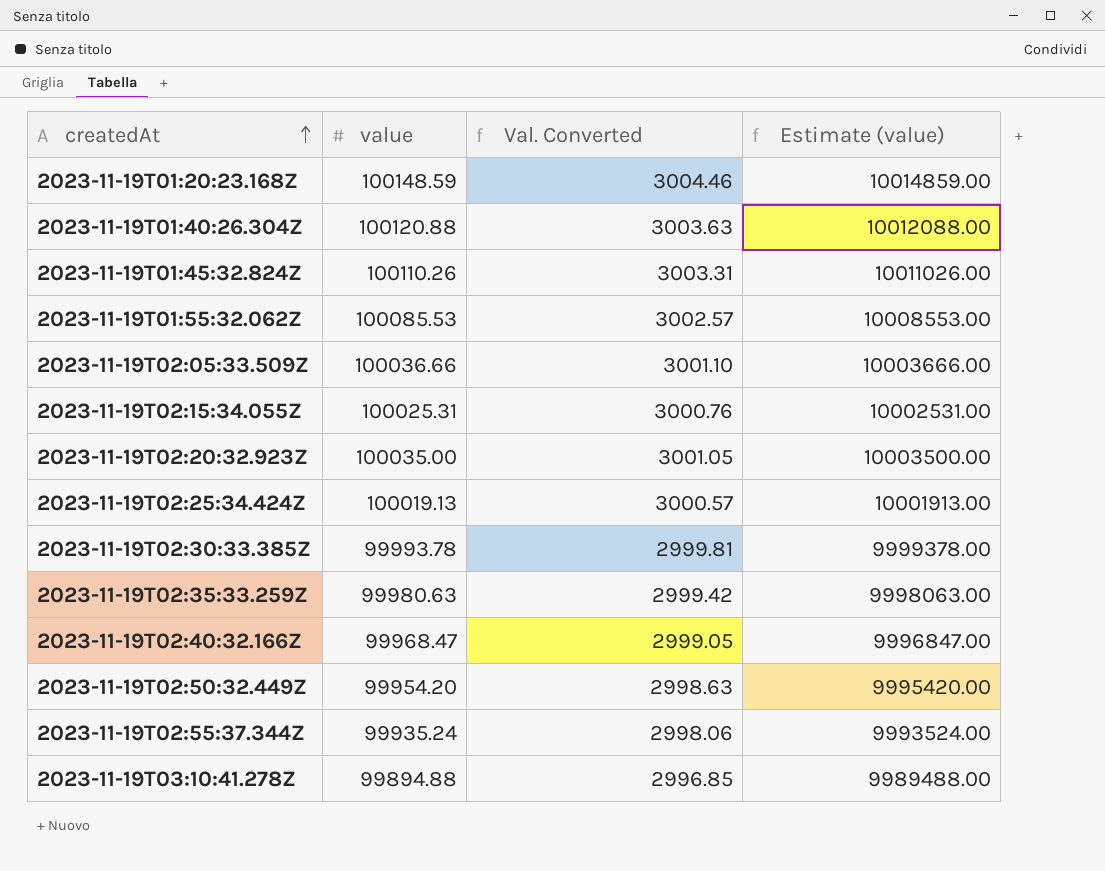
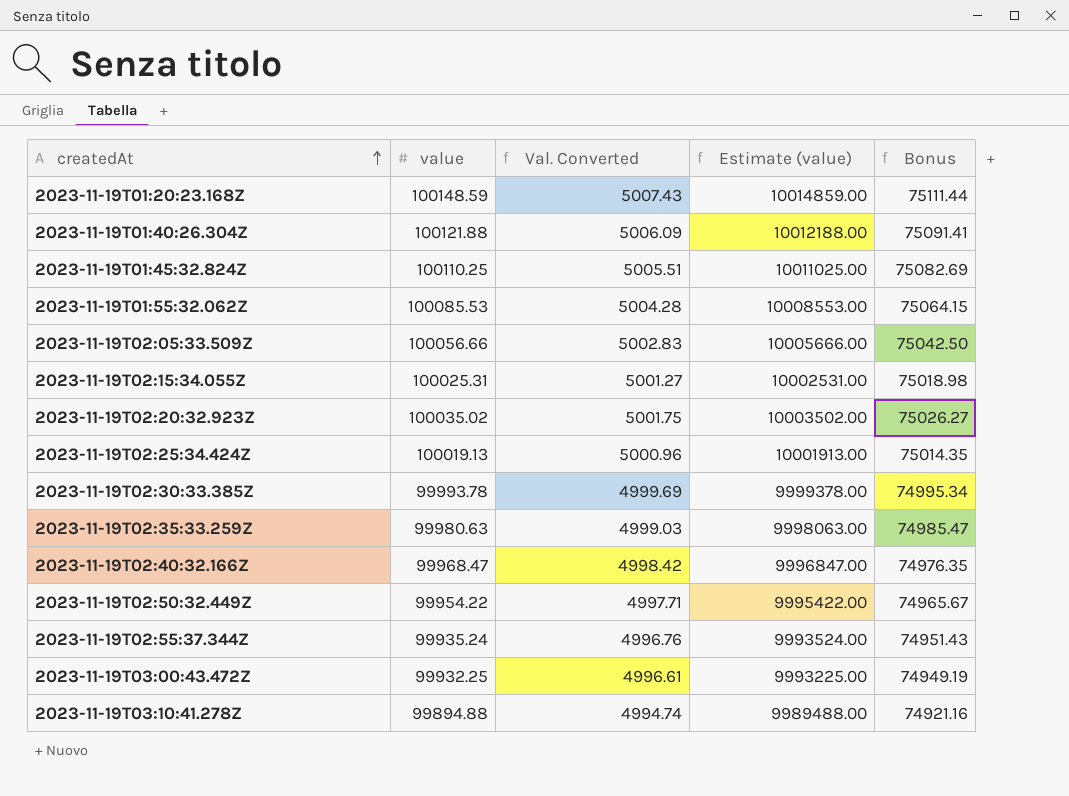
column Val. Converted | formula: [value] * 0.03 -> [value] * 0.05
column Bonus | formula: none -> [value] * 0.75
2023-11-19T01:40:26.304Z | value: 100120.88 -> 100121.88
2023-11-19T01:40:26.304Z | Estimate (value): 10012088.00 -> 10012188.00
2023-11-19T01:45:32.824Z | value: 100110.26 -> 100110.25
2023-11-19T01:45:32.824Z | Estimate (value): 10011026.00 -> 10011025.00
2023-11-19T02:05:33.509Z | value: 100036.66 -> 100056.66
2023-11-19T02:05:33.509Z | Estimate (value): 10003666.00 -> 10005666.00
2023-11-19T02:20:32.923Z | value: 100035.00 -> 100035.02
2023-11-19T02:20:32.923Z | Estimate (value): 10003500.00 -> 10003502.00
2023-11-19T02:50:32.449Z | value: 99954.20 -> 99954.22
2023-11-19T02:50:32.449Z | Estimate (value): 9995420.00 -> 9995422.00
row 2023-11-19T03:00:43.472Z: none -> 99932.25 | 4996.61 | 9993225.00 | 74949.19

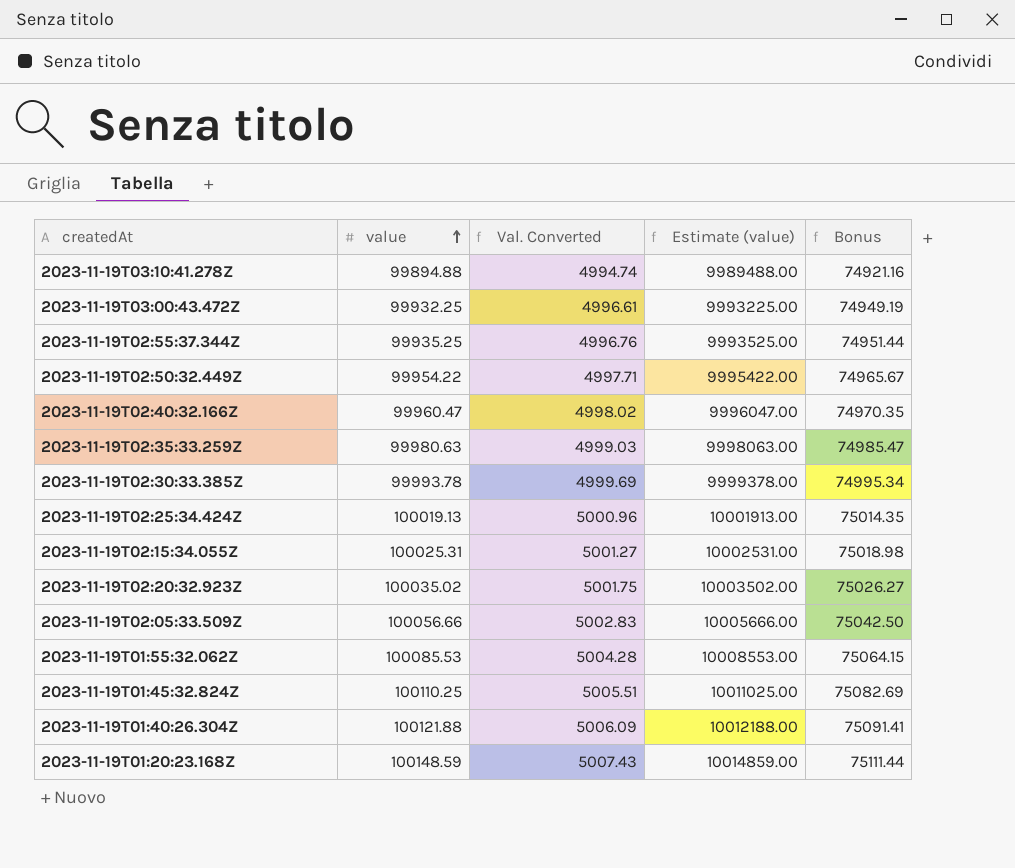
row order: createdAt ascending -> value ascending
2023-11-19T02:55:37.344Z | value: 99935.24 -> 99935.25
2023-11-19T02:55:37.344Z | Estimate (value): 9993524.00 -> 9993525.00
2023-11-19T02:55:37.344Z | Bonus: 74951.43 -> 74951.44
2023-11-19T02:40:32.166Z | value: 99968.47 -> 99960.47
2023-11-19T02:40:32.166Z | Val. Converted: 4998.42 -> 4998.02
2023-11-19T02:40:32.166Z | Estimate (value): 9996847.00 -> 9996047.00
2023-11-19T02:40:32.166Z | Bonus: 74976.35 -> 74970.35

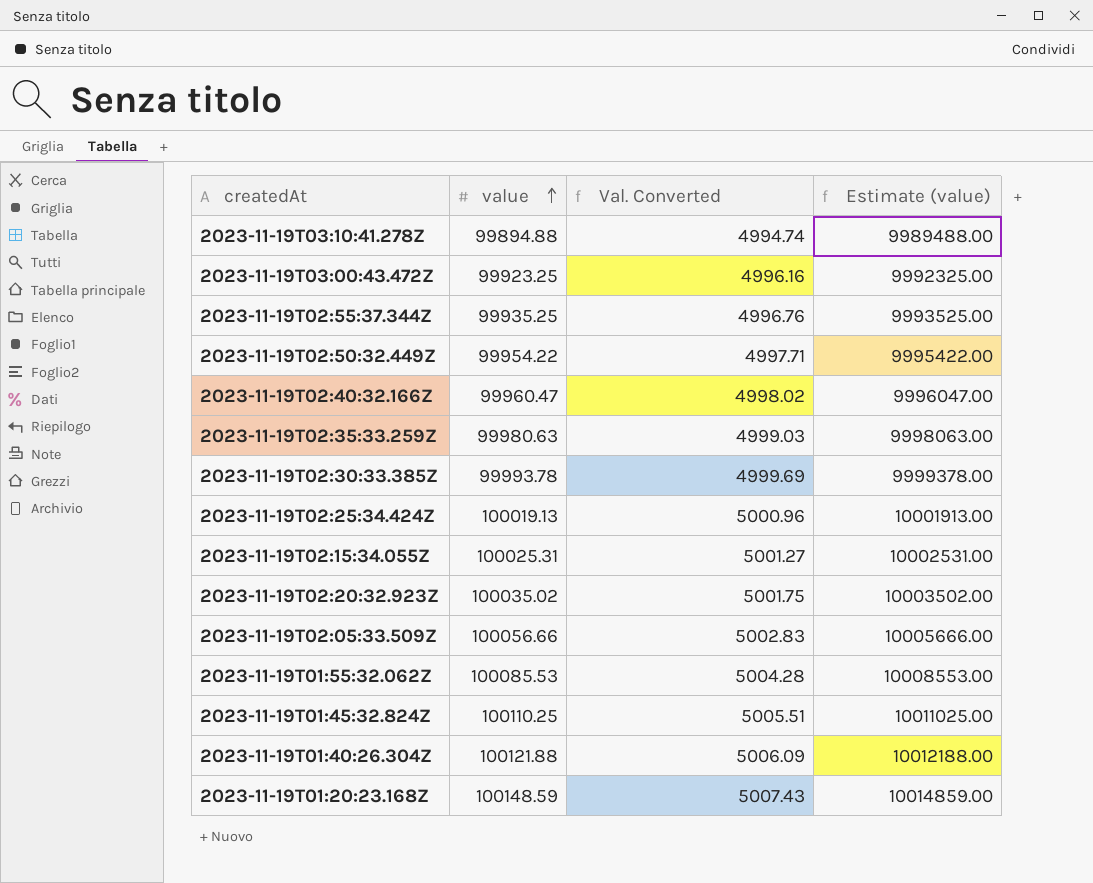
column Bonus | formula: [value] * 0.75 -> none
2023-11-19T03:00:43.472Z | value: 99932.25 -> 99923.25
2023-11-19T03:00:43.472Z | Val. Converted: 4996.61 -> 4996.16
2023-11-19T03:00:43.472Z | Estimate (value): 9993225.00 -> 9992325.00

